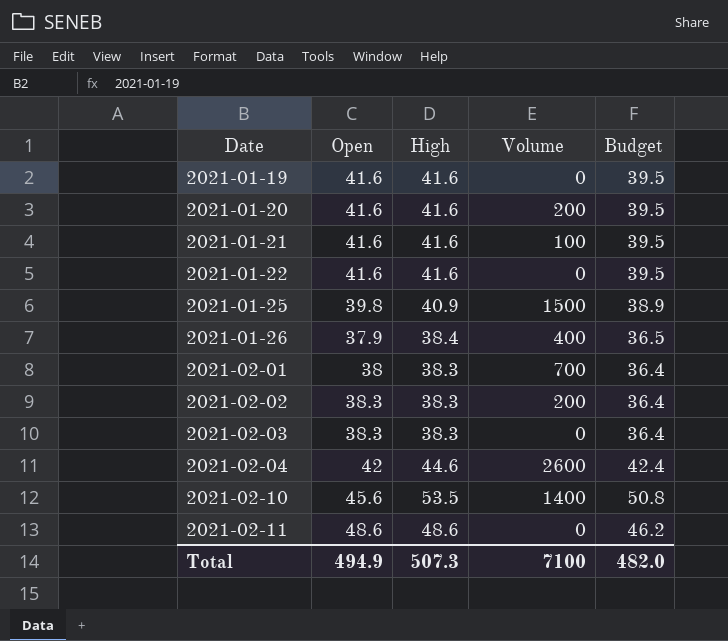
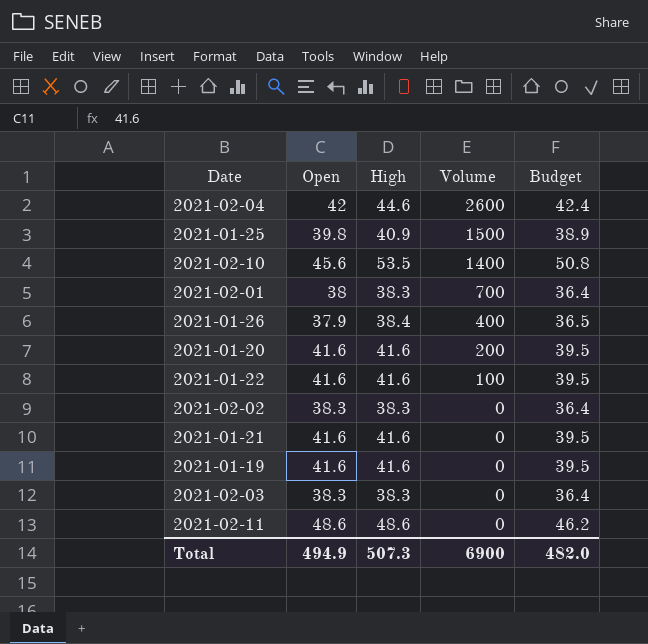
row order: Date ascending -> Volume descending
2021-01-22 | Volume: 0 -> 100
2021-02-02 | Volume: 200 -> 0
2021-01-21 | Volume: 100 -> 0
Total | Volume: 7100 -> 6900

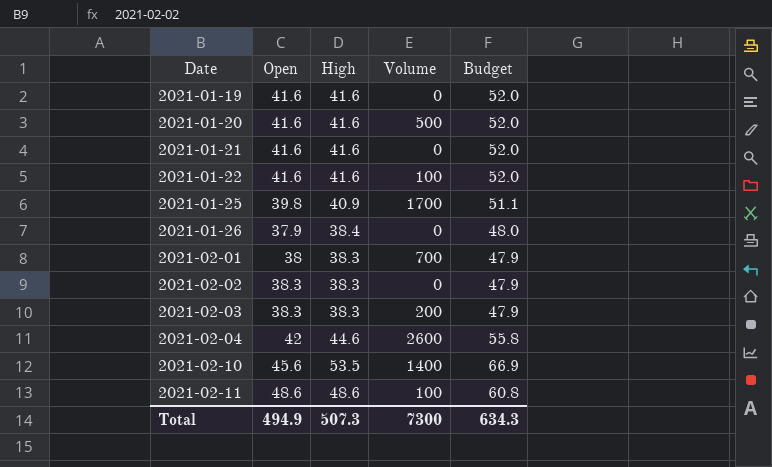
row order: Volume descending -> Date ascending
column Budget | formula: [High] * 0.95 -> [High] * 1.25
2021-01-20 | Volume: 200 -> 500
2021-01-25 | Volume: 1500 -> 1700
2021-01-26 | Volume: 400 -> 0
2021-02-03 | Volume: 0 -> 200
2021-02-11 | Volume: 0 -> 100
Total | Volume: 6900 -> 7300
Total | Budget: 482.0 -> 634.3

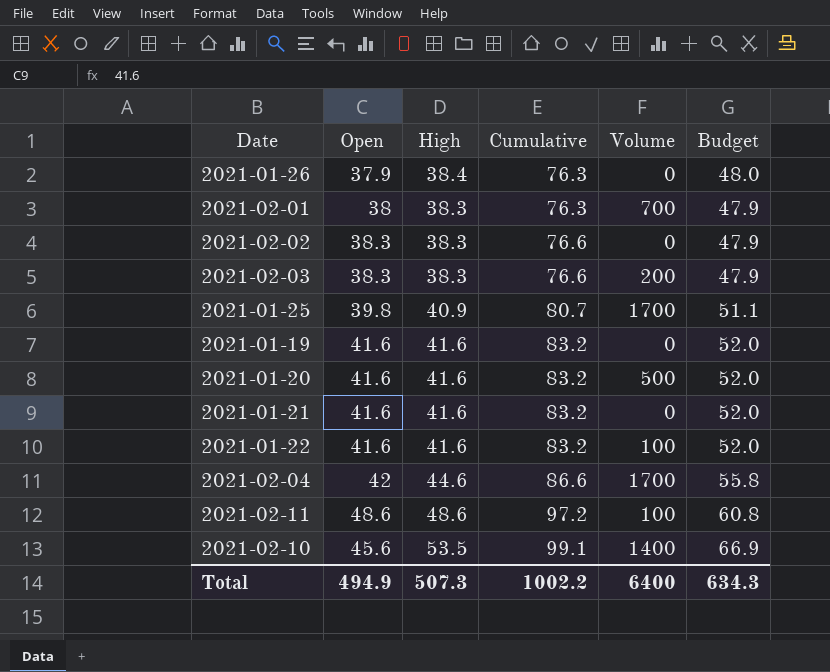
row order: Date ascending -> Cumulative ascending
column Cumulative | formula: none -> [Open] + [High]
2021-02-04 | Volume: 2600 -> 1700
Total | Volume: 7300 -> 6400

